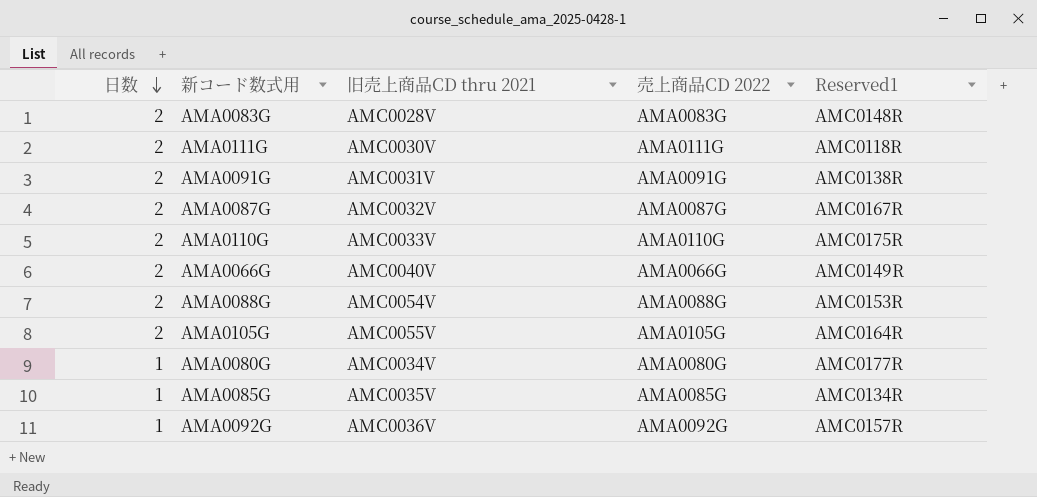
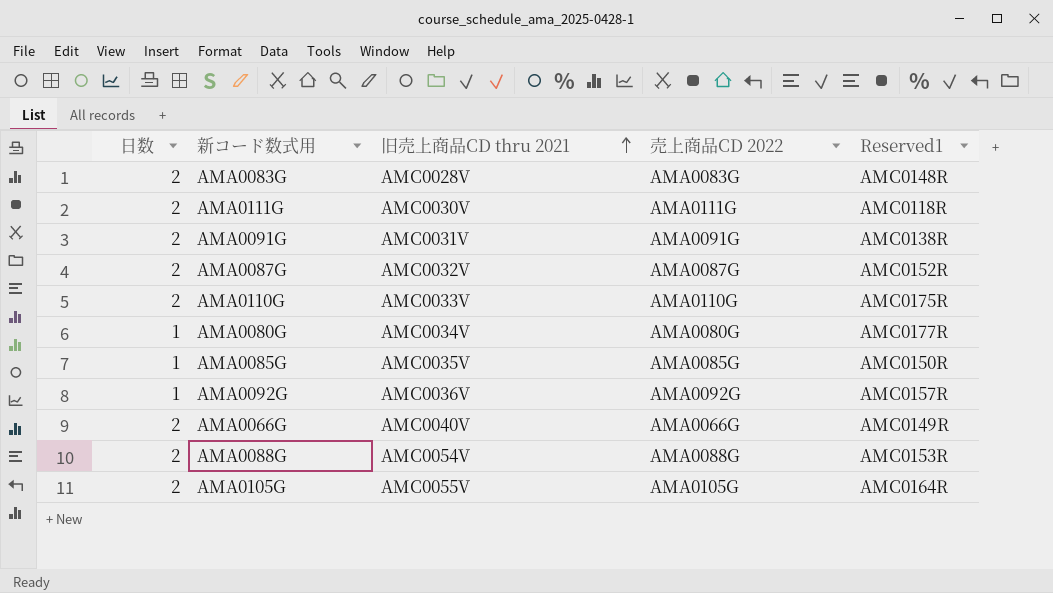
row order: 日数 descending -> 旧売上商品CD thru 2021 ascending
AMA0087G | Reserved1: AMC0167R -> AMC0152R
AMA0085G | Reserved1: AMC0134R -> AMC0150R

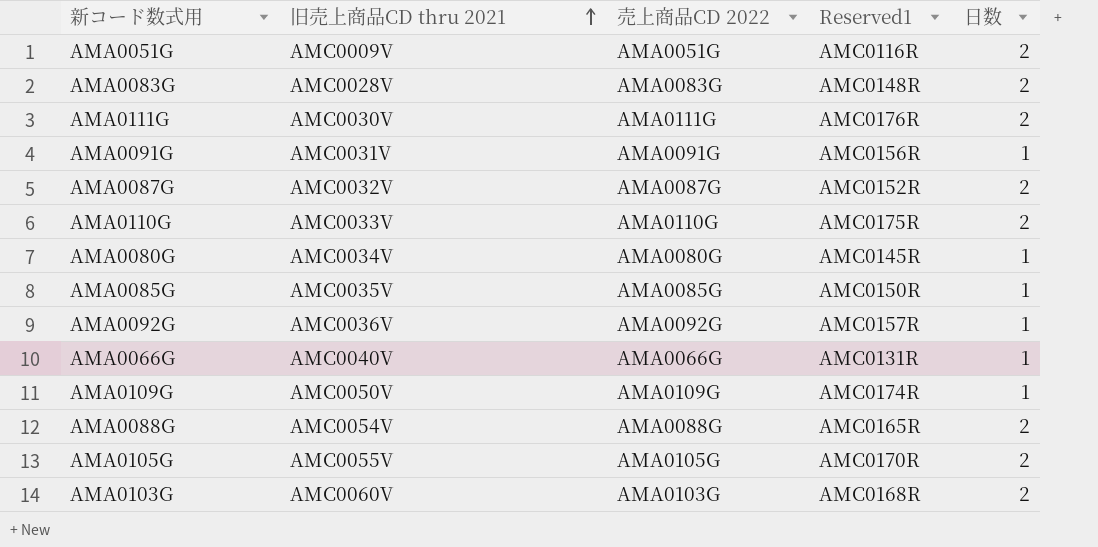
column 日数 | position: 1 -> 5
row AMA0051G: none -> AMC0009V | AMA0051G | AMC0116R | 2
AMA0111G | Reserved1: AMC0118R -> AMC0176R
AMA0091G | Reserved1: AMC0138R -> AMC0156R
AMA0091G | 日数: 2 -> 1
AMA0080G | Reserved1: AMC0177R -> AMC0145R
AMA0066G | Reserved1: AMC0149R -> AMC0131R
AMA0066G | 日数: 2 -> 1
row AMA0109G: none -> AMC0050V | AMA0109G | AMC0174R | 1
AMA0088G | Reserved1: AMC0153R -> AMC0165R
AMA0105G | Reserved1: AMC0164R -> AMC0170R
row AMA0103G: none -> AMC0060V | AMA0103G | AMC0168R | 2

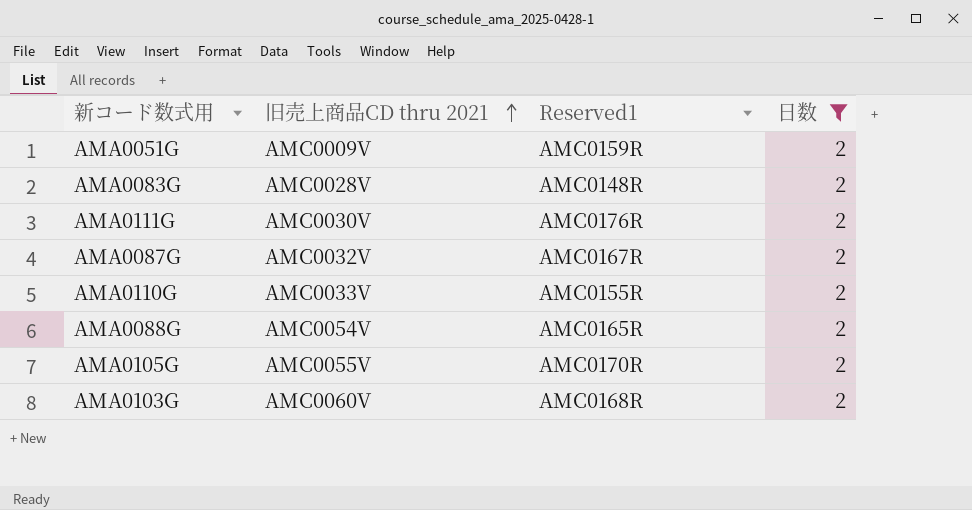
filter: none -> 日数 = 2
column 売上商品CD 2022 | position: 3 -> none
AMA0051G | Reserved1: AMC0116R -> AMC0159R
AMA0087G | Reserved1: AMC0152R -> AMC0167R
AMA0110G | Reserved1: AMC0175R -> AMC0155R

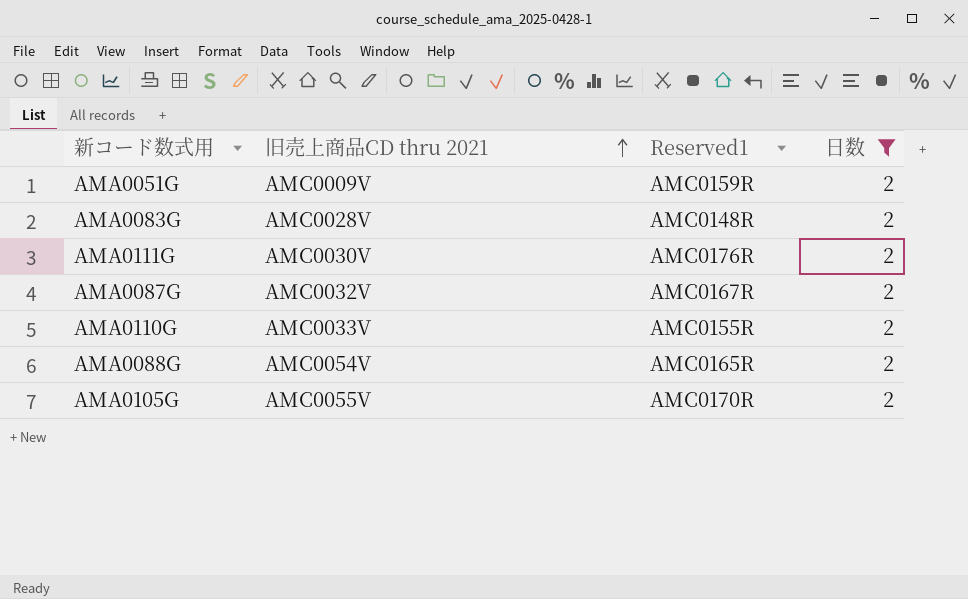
row AMA0103G: AMC0060V | AMC0168R | 2 -> none

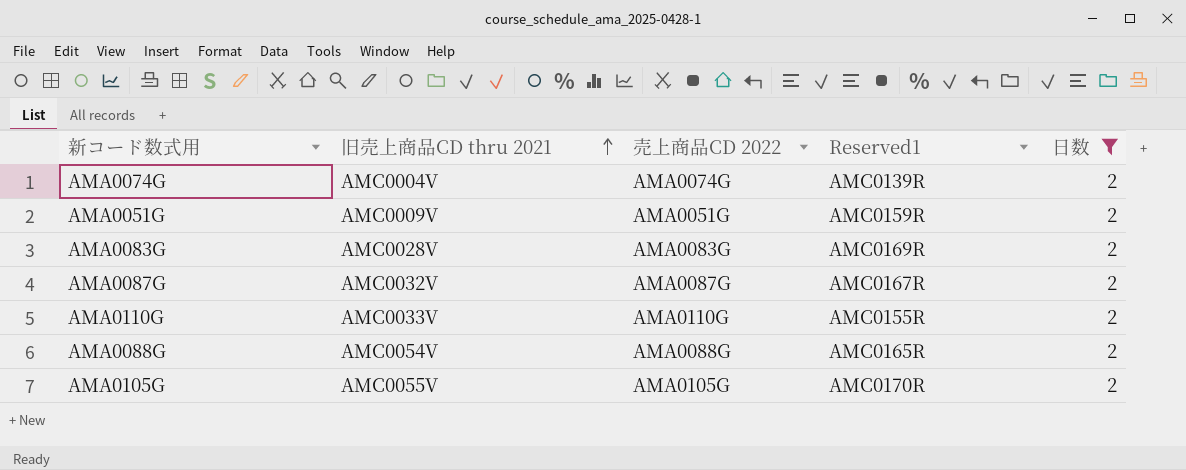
column 売上商品CD 2022 | position: none -> 3
row AMA0111G: AMC0030V | AMC0176R | 2 -> none
row AMA0074G: none -> AMC0004V | AMA0074G | AMC0139R | 2
AMA0083G | Reserved1: AMC0148R -> AMC0169R

